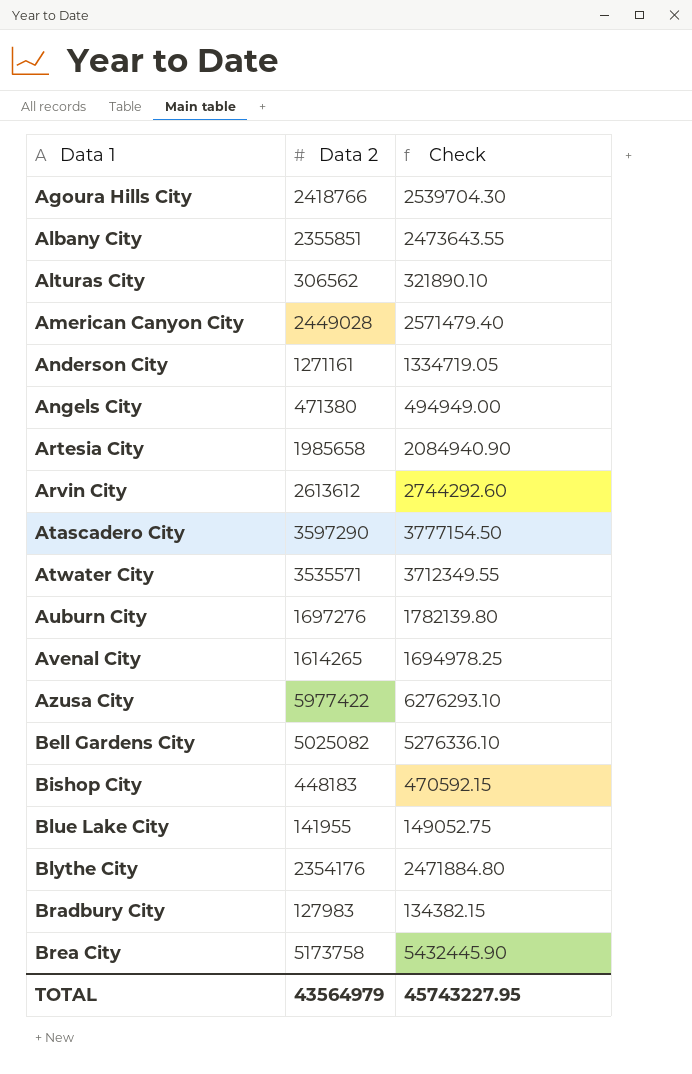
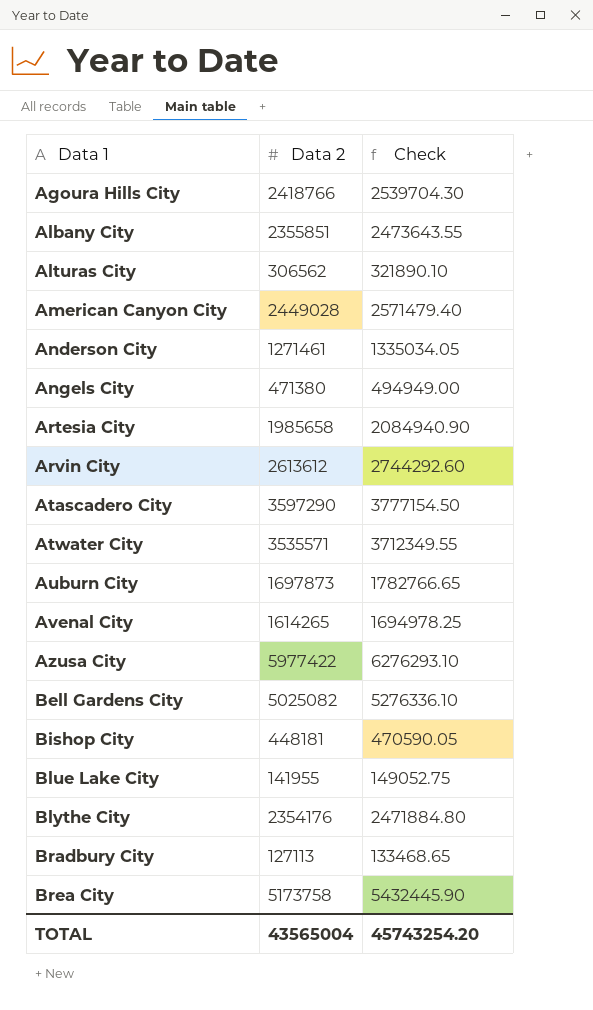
Anderson City | Data 2: 1271161 -> 1271461
Anderson City | Check: 1334719.05 -> 1335034.05
Auburn City | Data 2: 1697276 -> 1697873
Auburn City | Check: 1782139.80 -> 1782766.65
Bishop City | Data 2: 448183 -> 448181
Bishop City | Check: 470592.15 -> 470590.05
Bradbury City | Data 2: 127983 -> 127113
Bradbury City | Check: 134382.15 -> 133468.65
TOTAL | Data 2: 43564979 -> 43565004
TOTAL | Check: 45743227.95 -> 45743254.20

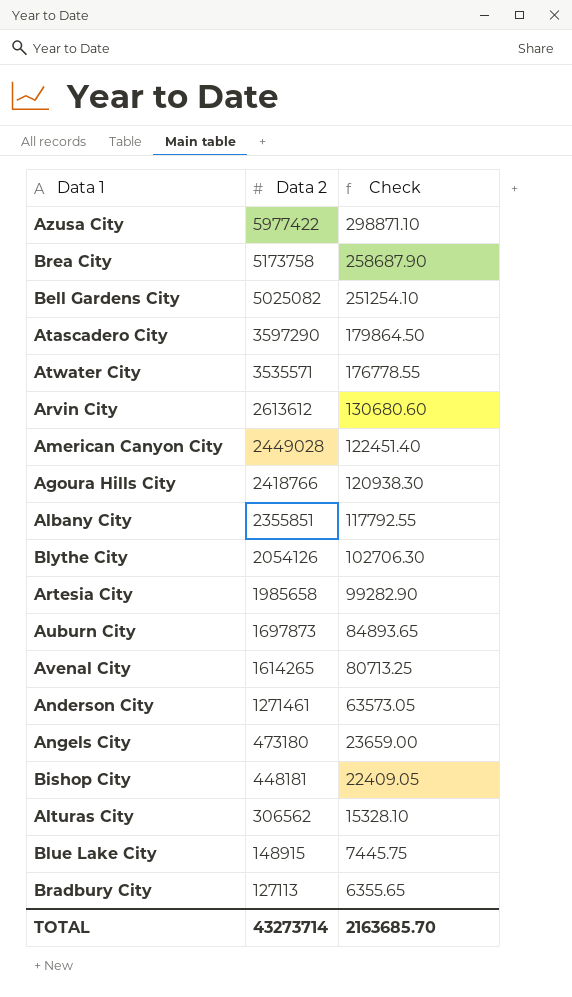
row order: Data 1 ascending -> Data 2 descending
column Check | formula: [Data 2] * 1.05 -> [Data 2] * 0.05
Blythe City | Data 2: 2354176 -> 2054126
Angels City | Data 2: 471380 -> 473180
Blue Lake City | Data 2: 141955 -> 148915
TOTAL | Data 2: 43565004 -> 43273714
TOTAL | Check: 45743254.20 -> 2163685.70

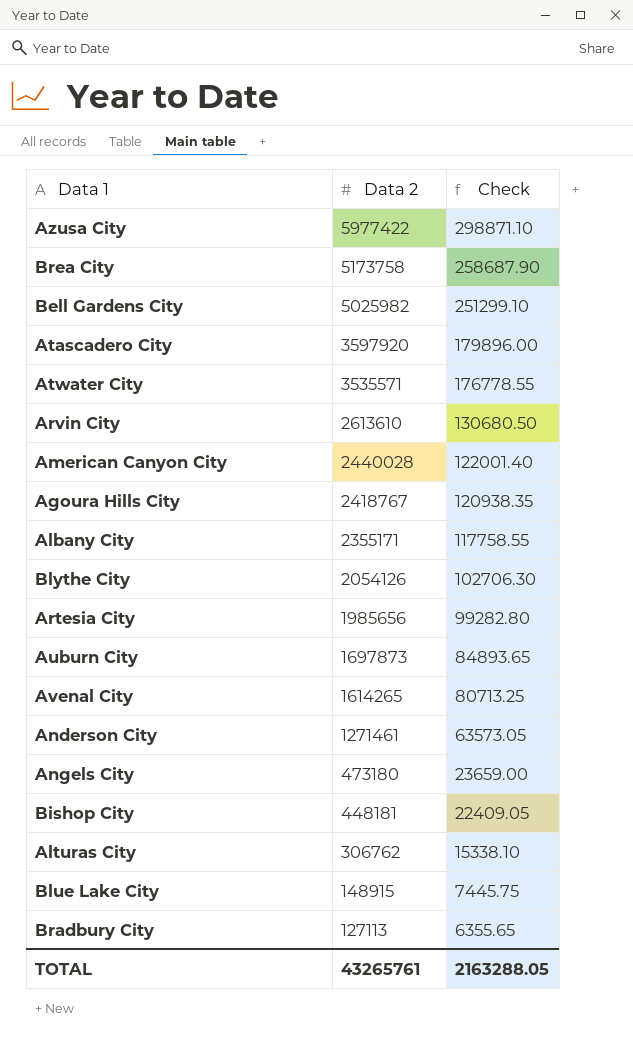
Bell Gardens City | Data 2: 5025082 -> 5025982
Bell Gardens City | Check: 251254.10 -> 251299.10
Atascadero City | Data 2: 3597290 -> 3597920
Atascadero City | Check: 179864.50 -> 179896.00
Arvin City | Data 2: 2613612 -> 2613610
Arvin City | Check: 130680.60 -> 130680.50
American Canyon City | Data 2: 2449028 -> 2440028
American Canyon City | Check: 122451.40 -> 122001.40
Agoura Hills City | Data 2: 2418766 -> 2418767
Agoura Hills City | Check: 120938.30 -> 120938.35
Albany City | Data 2: 2355851 -> 2355171
Albany City | Check: 117792.55 -> 117758.55
Artesia City | Data 2: 1985658 -> 1985656
Artesia City | Check: 99282.90 -> 99282.80
Alturas City | Data 2: 306562 -> 306762
Alturas City | Check: 15328.10 -> 15338.10
TOTAL | Data 2: 43273714 -> 43265761
TOTAL | Check: 2163685.70 -> 2163288.05

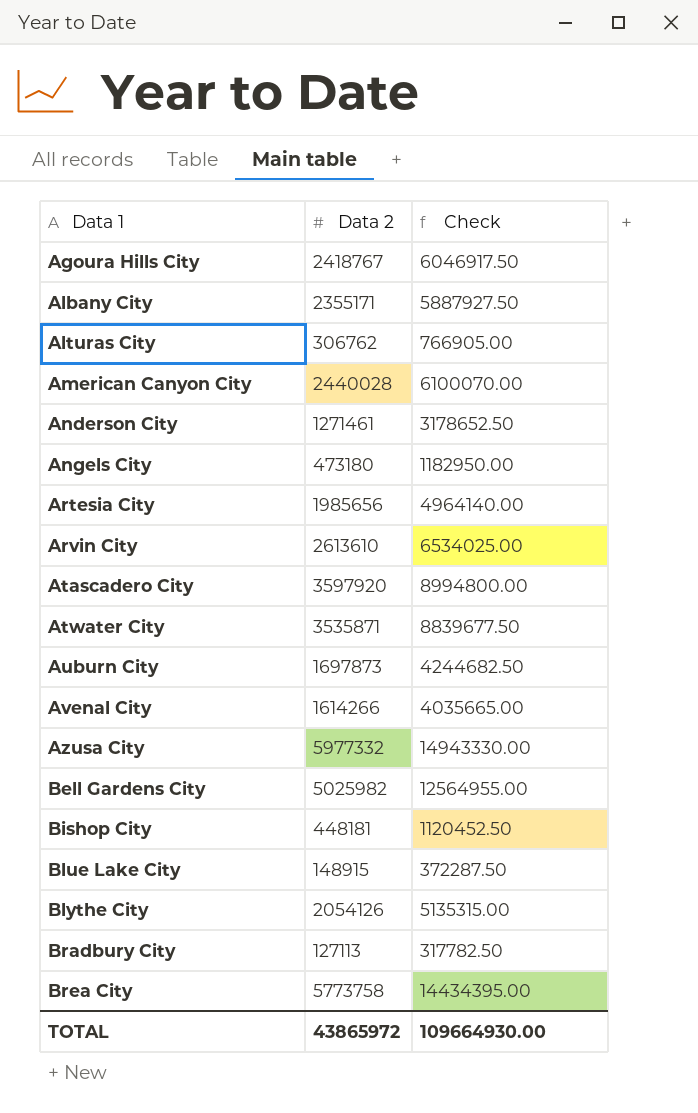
row order: Data 2 descending -> Data 1 ascending
column Check | formula: [Data 2] * 0.05 -> [Data 2] * 2.5
Atwater City | Data 2: 3535571 -> 3535871
Avenal City | Data 2: 1614265 -> 1614266
Azusa City | Data 2: 5977422 -> 5977332
Brea City | Data 2: 5173758 -> 5773758
TOTAL | Data 2: 43265761 -> 43865972
TOTAL | Check: 2163288.05 -> 109664930.00

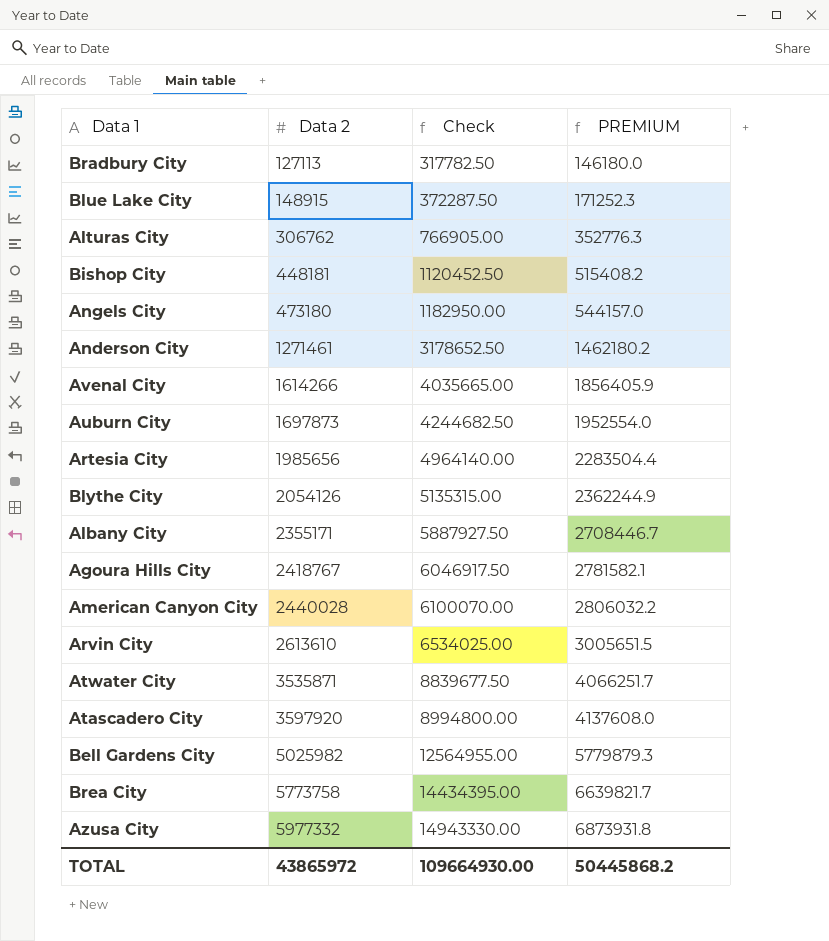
row order: Data 1 ascending -> Data 2 ascending
column PREMIUM | formula: none -> [Data 2] * 1.15

